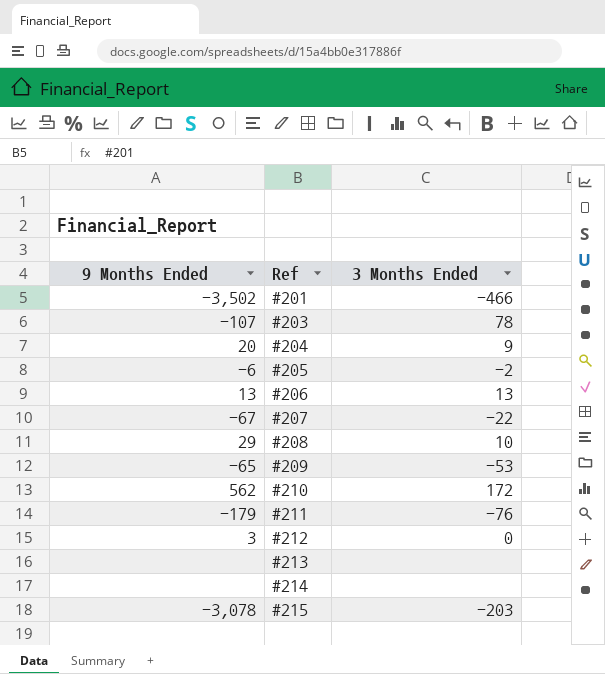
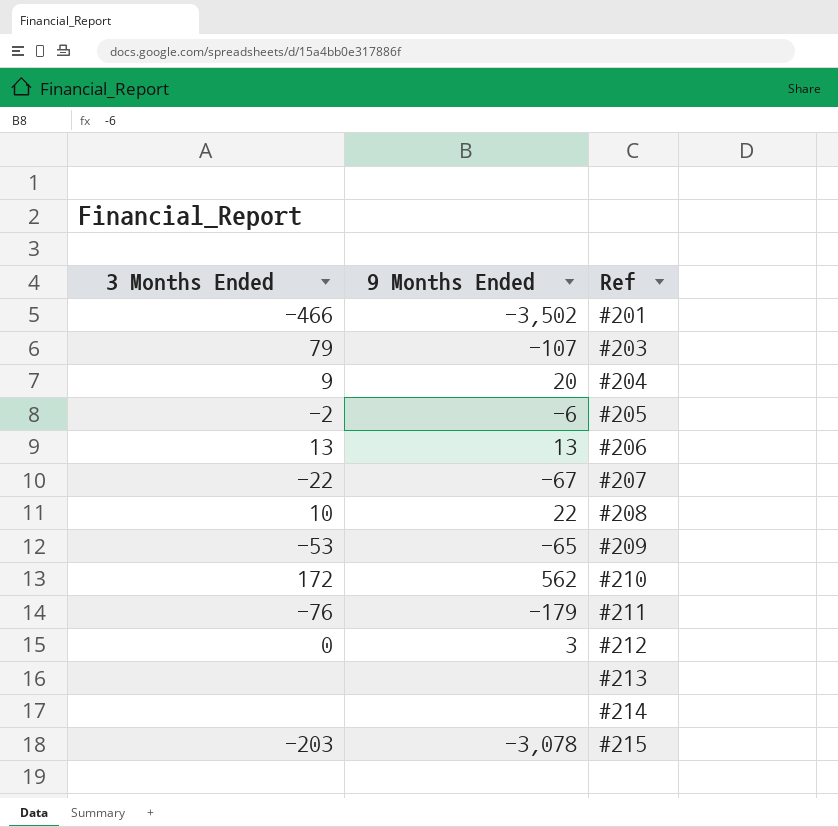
column 3 Months Ended | position: 3 -> 1
#203 | 3 Months Ended: 78 -> 79
#208 | 9 Months Ended: 29 -> 22

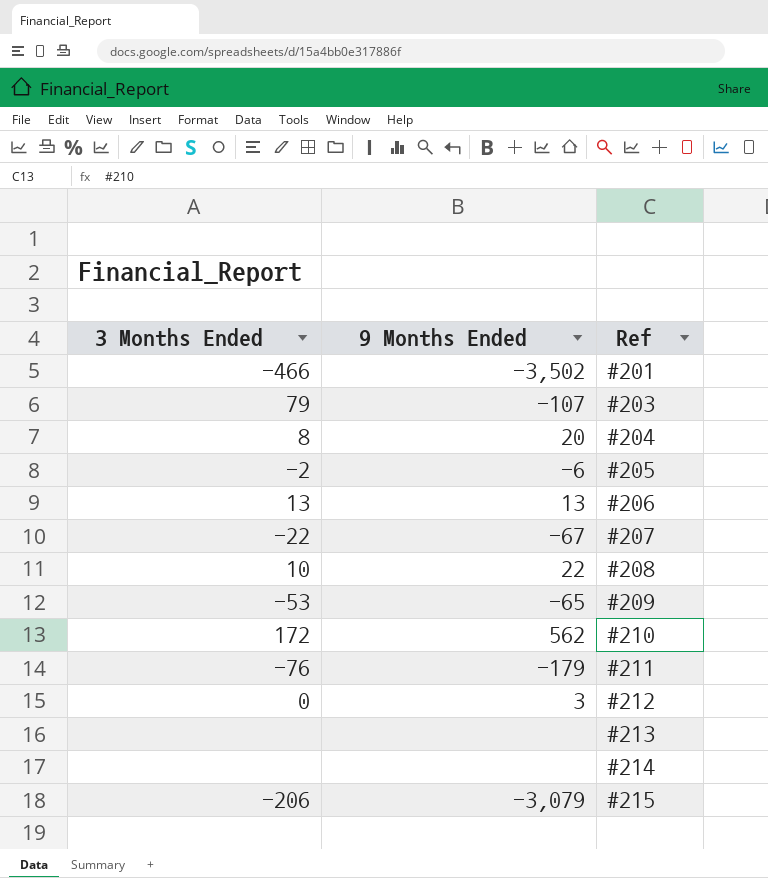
#204 | 3 Months Ended: 9 -> 8
#215 | 3 Months Ended: -203 -> -206
#215 | 9 Months Ended: -3,078 -> -3,079

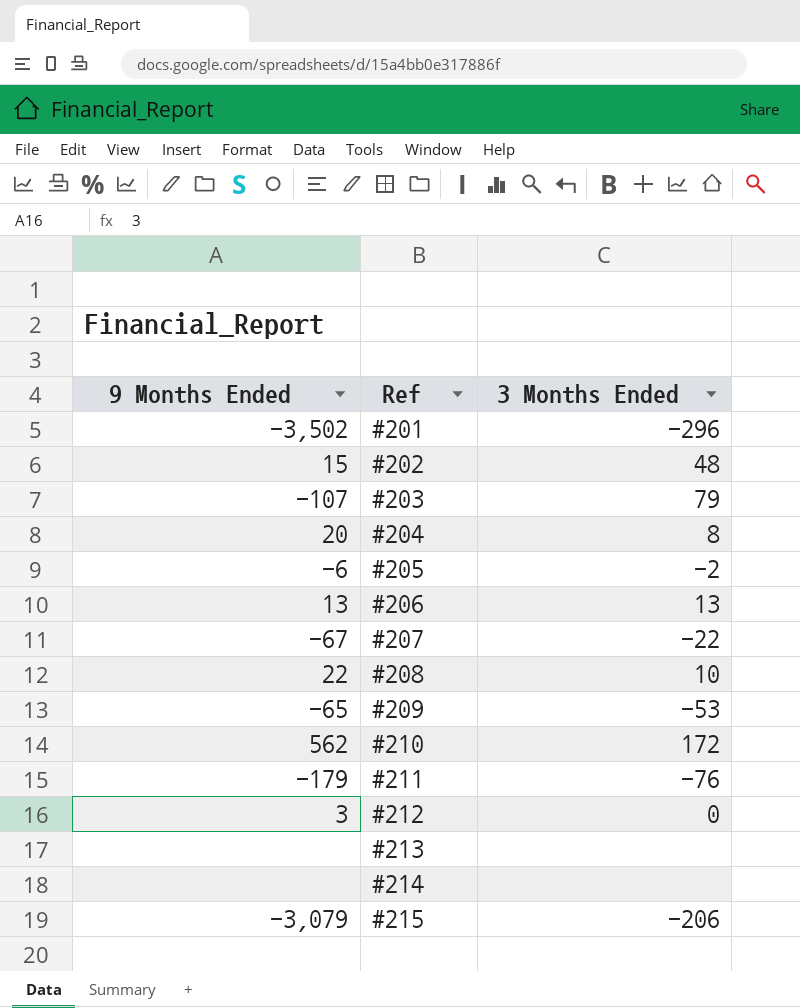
column 3 Months Ended | position: 1 -> 3
#201 | 3 Months Ended: -466 -> -296
row #202: none -> 15 | 48

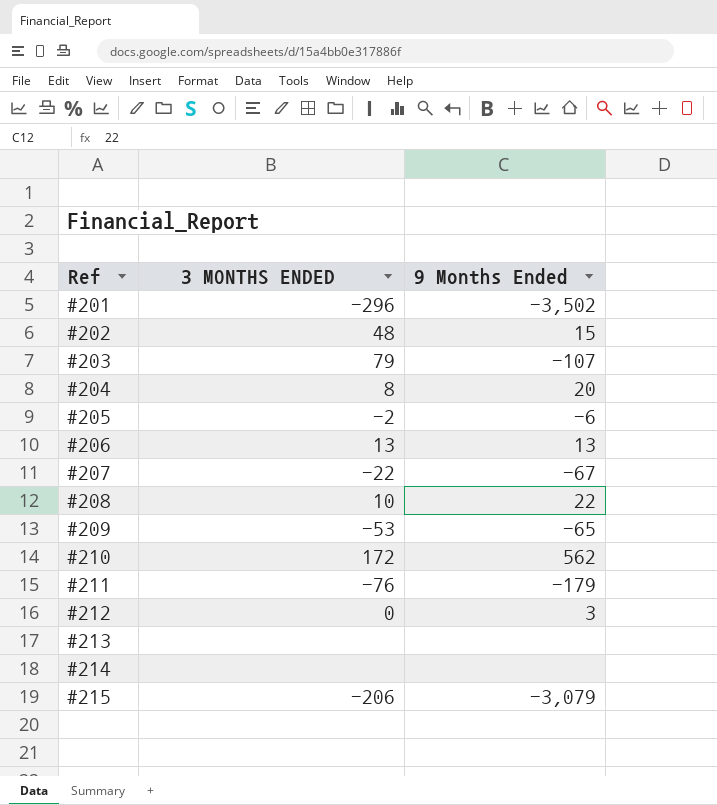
column name: 3 Months Ended -> 3 MONTHS ENDED
column 9 Months Ended | position: 1 -> 3

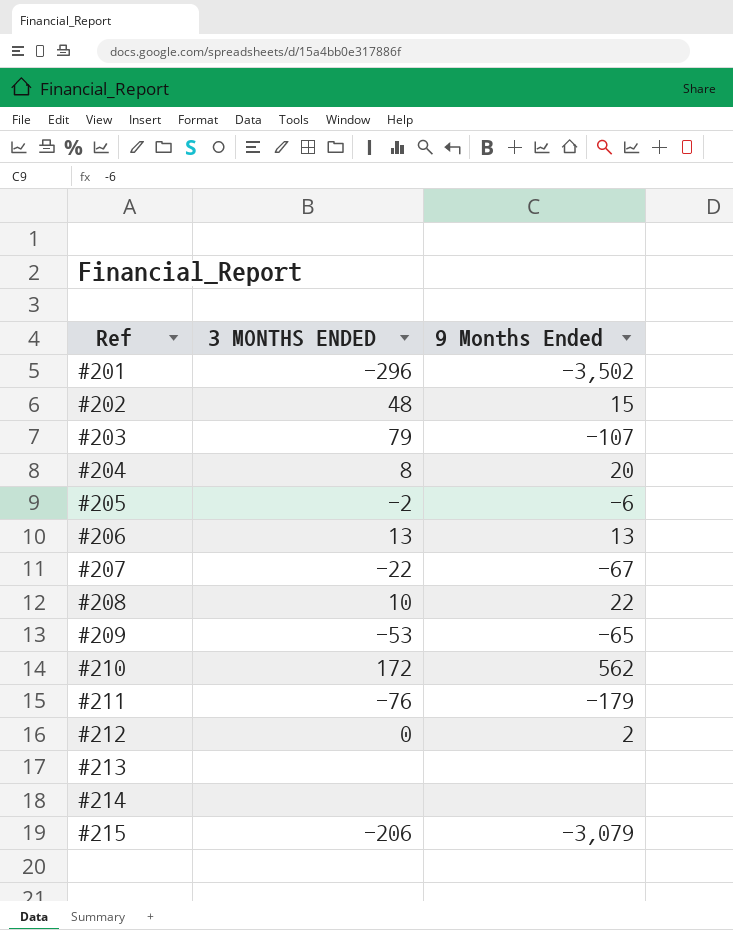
#212 | 9 Months Ended: 3 -> 2

